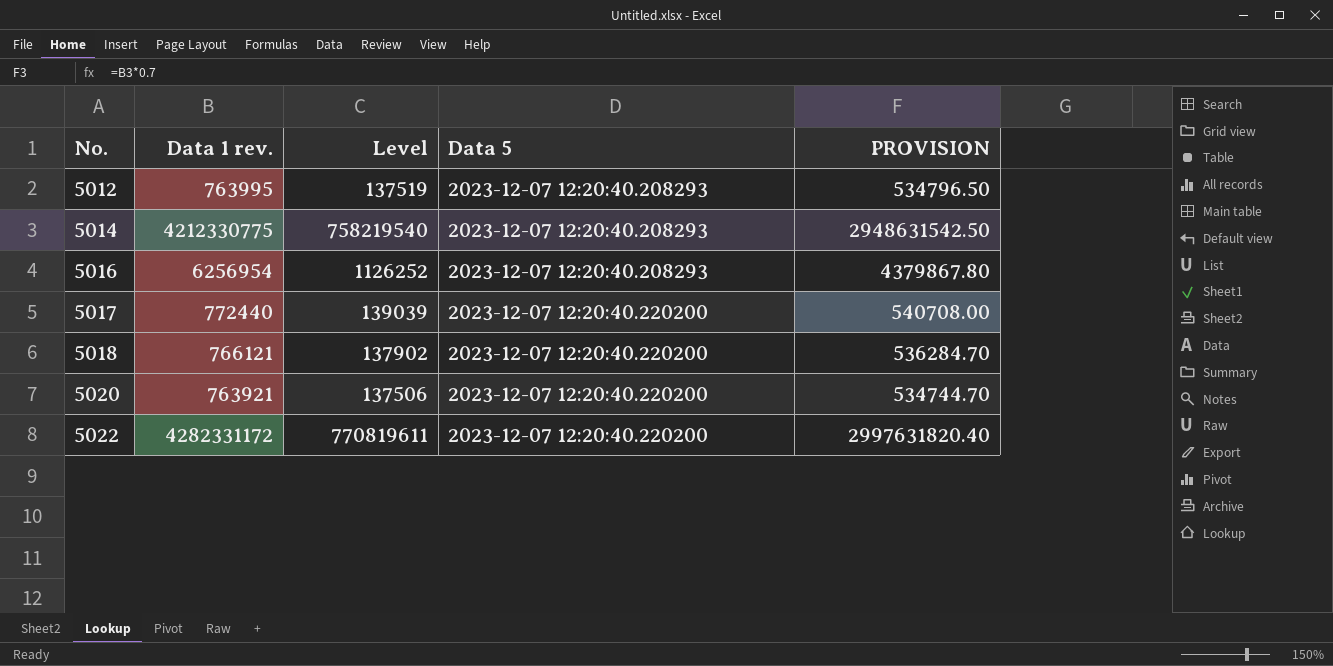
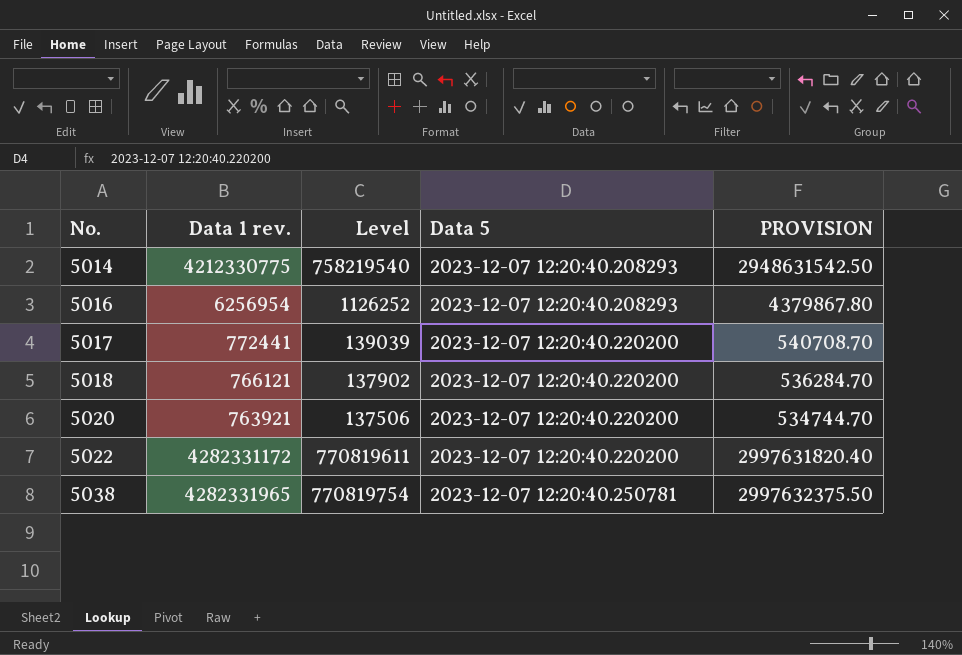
row 5012: 763995 | 137519 | 2023-12-07 12:20:40.208293 | 534796.50 -> none
5017 | Data 1 rev.: 772440 -> 772441
5017 | PROVISION: 540708.00 -> 540708.70
row 5038: none -> 4282331965 | 770819754 | 2023-12-07 12:20:40.250781 | 2997632375.50

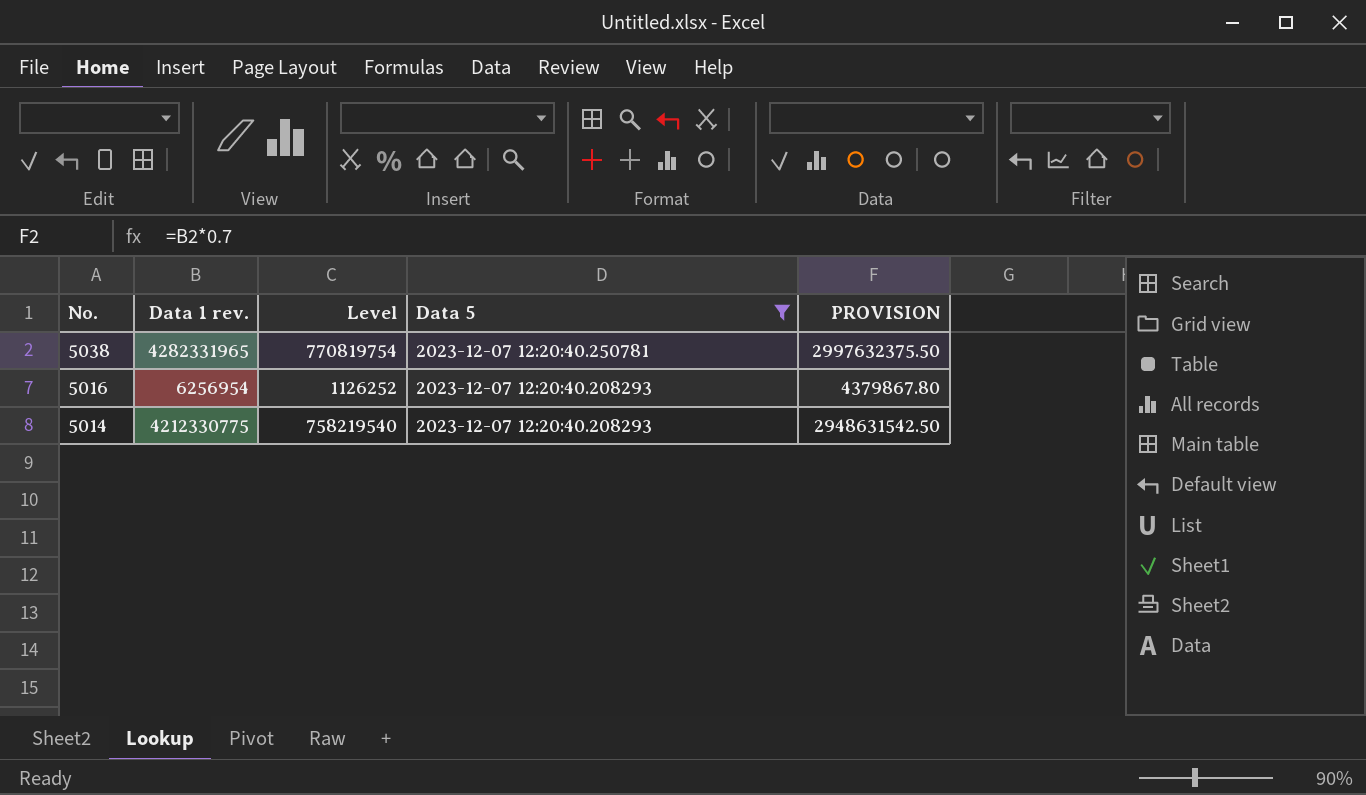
filter: none -> Data 5 != 2023-12-07 12:20:40.220200
row order: No. ascending -> No. descending

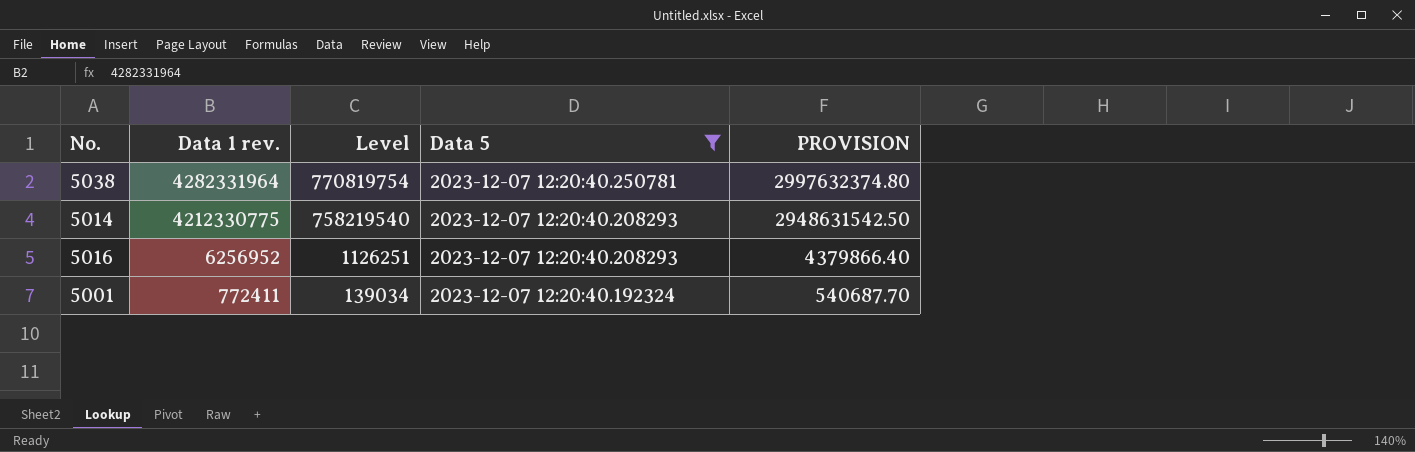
row order: No. descending -> Data 1 rev. descending
5038 | Data 1 rev.: 4282331965 -> 4282331964
5038 | PROVISION: 2997632375.50 -> 2997632374.80
5016 | Data 1 rev.: 6256954 -> 6256952
5016 | Level: 1126252 -> 1126251
5016 | PROVISION: 4379867.80 -> 4379866.40
row 5001: none -> 772411 | 139034 | 2023-12-07 12:20:40.192324 | 540687.70

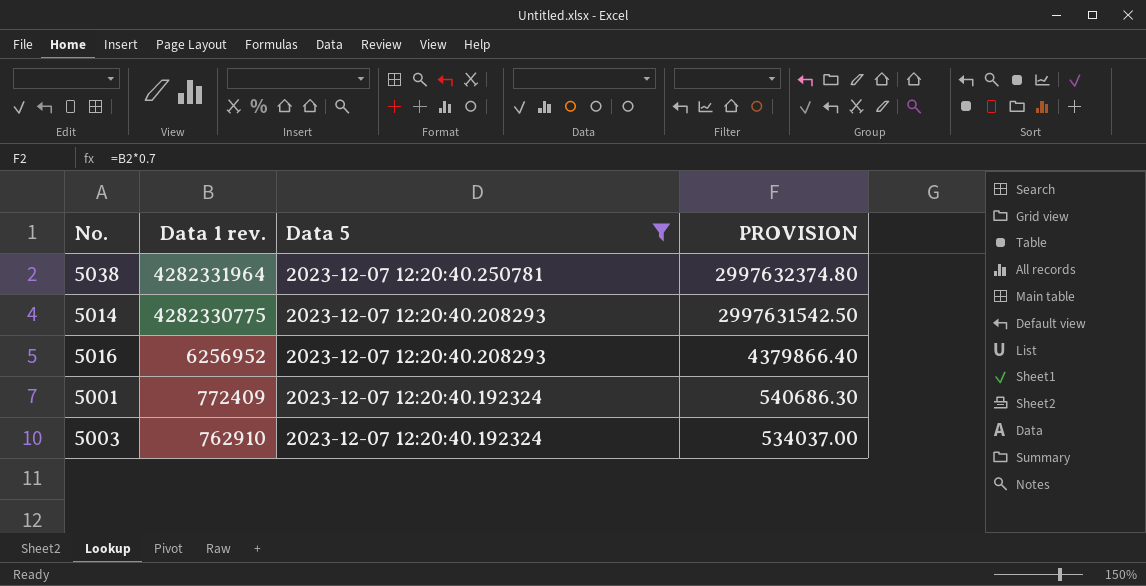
column Level | formula: [Data 1 rev.] * 0.18 -> none
5014 | Data 1 rev.: 4212330775 -> 4282330775
5014 | PROVISION: 2948631542.50 -> 2997631542.50
5001 | Data 1 rev.: 772411 -> 772409
5001 | PROVISION: 540687.70 -> 540686.30
row 5003: none -> 762910 | 2023-12-07 12:20:40.192324 | 534037.00

